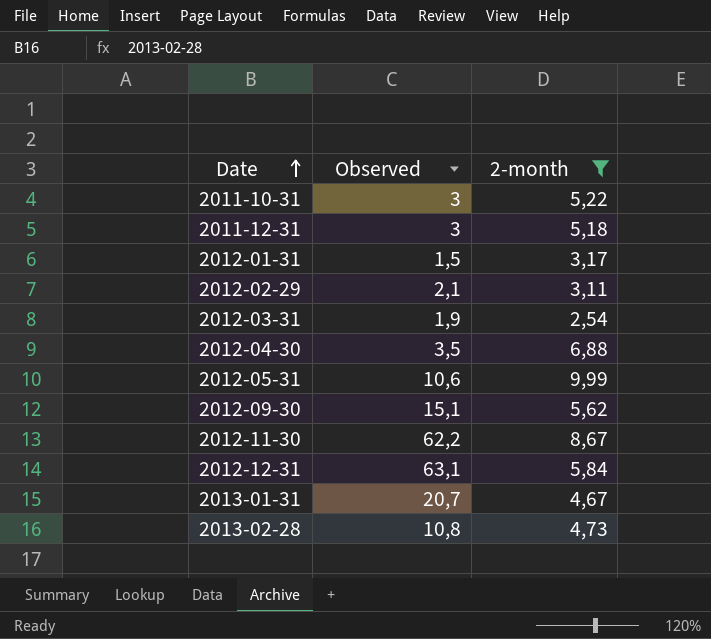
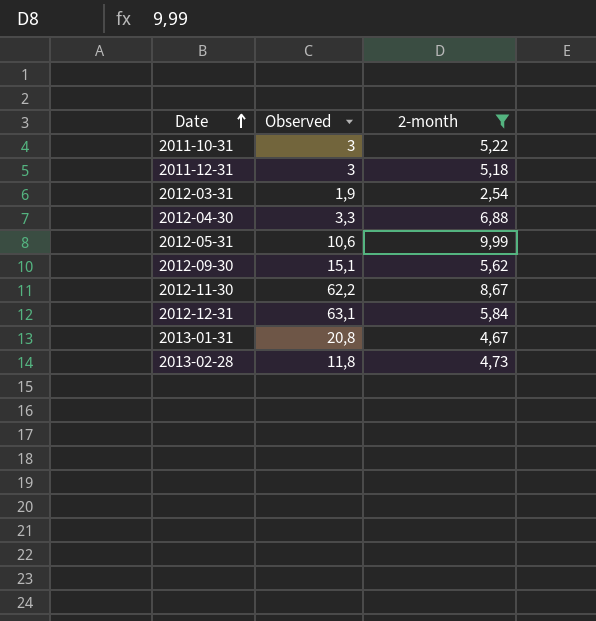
row 2012-01-31: 1,5 | 3,17 -> none
row 2012-02-29: 2,1 | 3,11 -> none
2012-04-30 | Observed: 3,5 -> 3,3
2013-01-31 | Observed: 20,7 -> 20,8
2013-02-28 | Observed: 10,8 -> 11,8

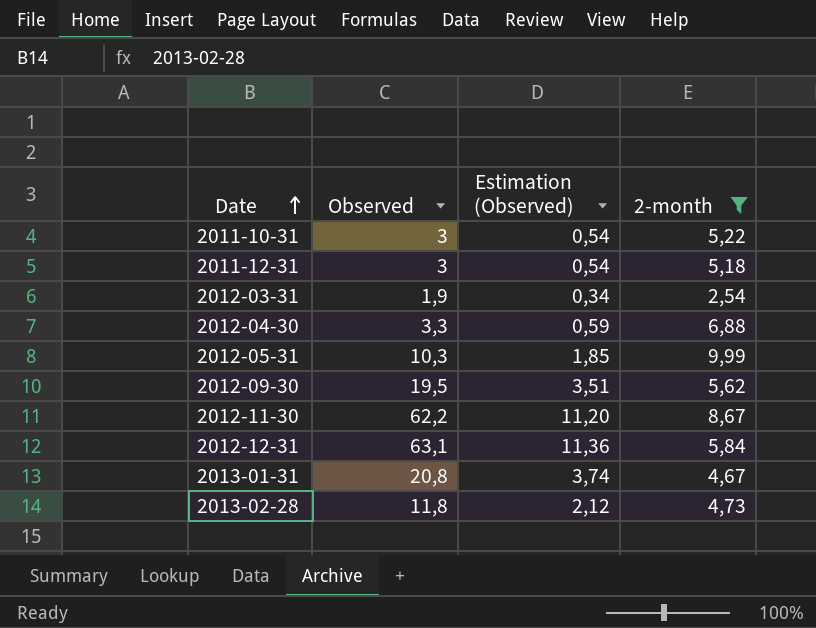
column Estimation (Observed) | formula: none -> [Observed] * 0,18
2012-05-31 | Observed: 10,6 -> 10,3
2012-09-30 | Observed: 15,1 -> 19,5

